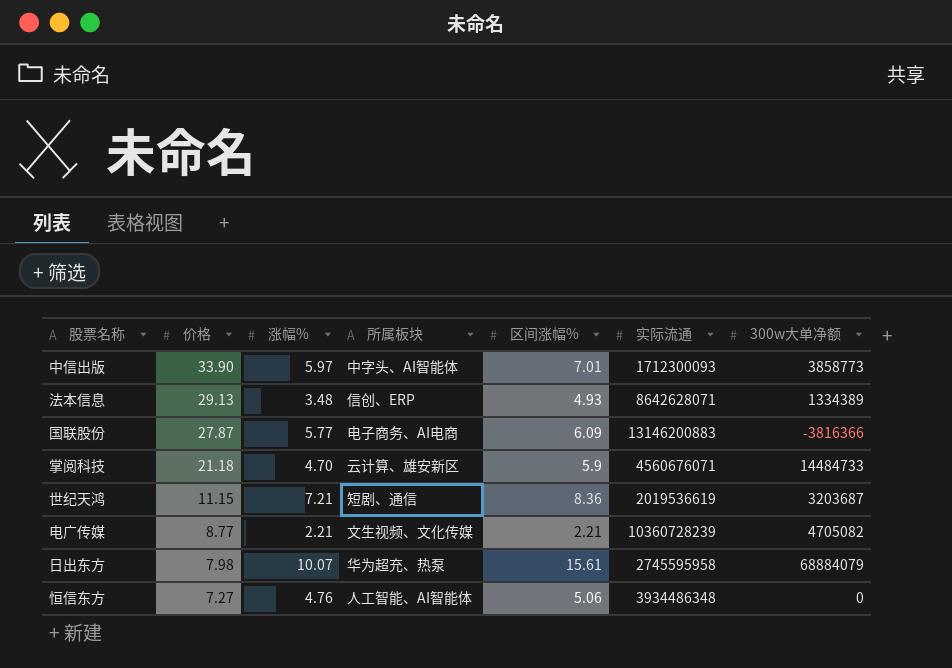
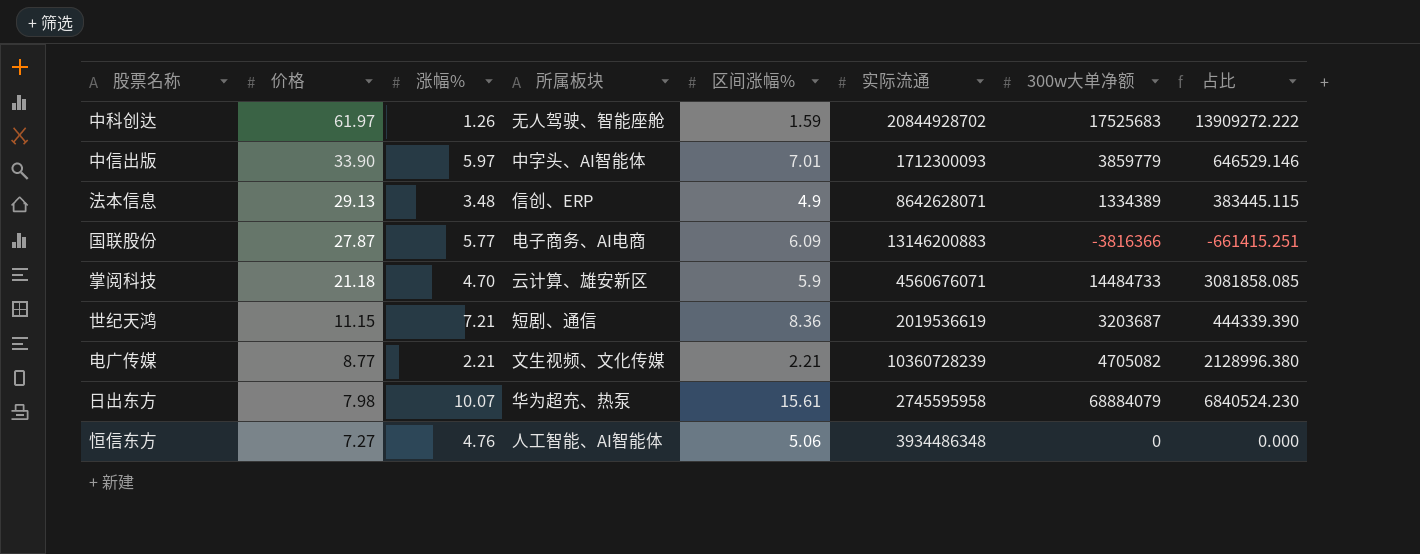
column 占比 | formula: none -> [300w大单净额] / [涨幅%]
row 中科创达: none -> 61.97 | 1.26 | 无人驾驶、智能座舱 | 1.59 | 20844928702 | 17525683 | 13909272.222
中信出版 | 300w大单净额: 3858773 -> 3859779
法本信息 | 区间涨幅%: 4.93 -> 4.9

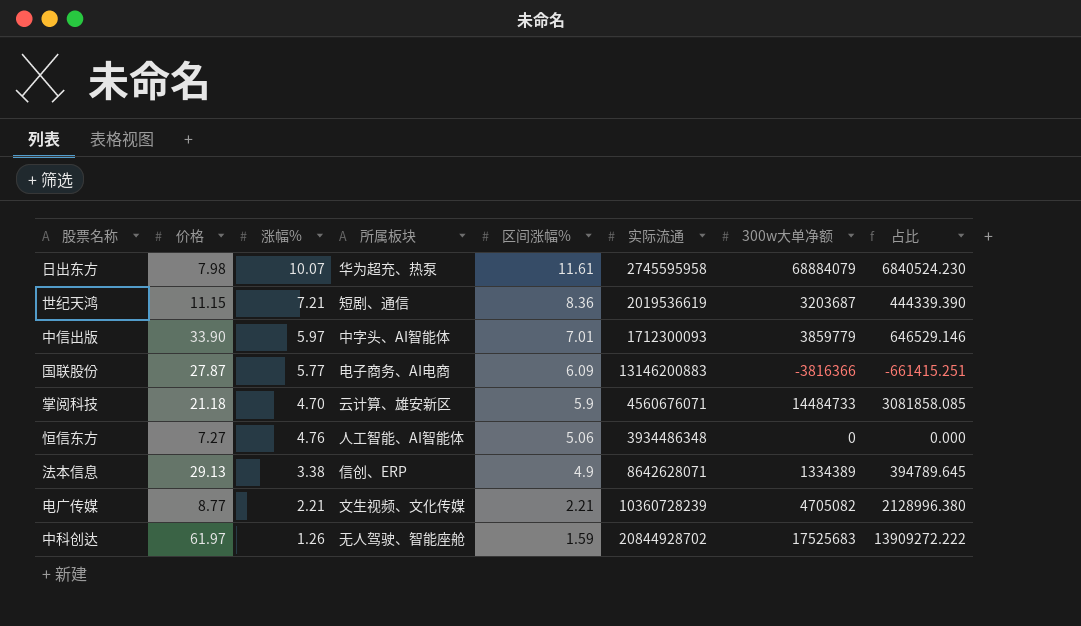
row order: 价格 descending -> 区间涨幅% descending
日出东方 | 区间涨幅%: 15.61 -> 11.61
法本信息 | 涨幅%: 3.48 -> 3.38
法本信息 | 占比: 383445.115 -> 394789.645

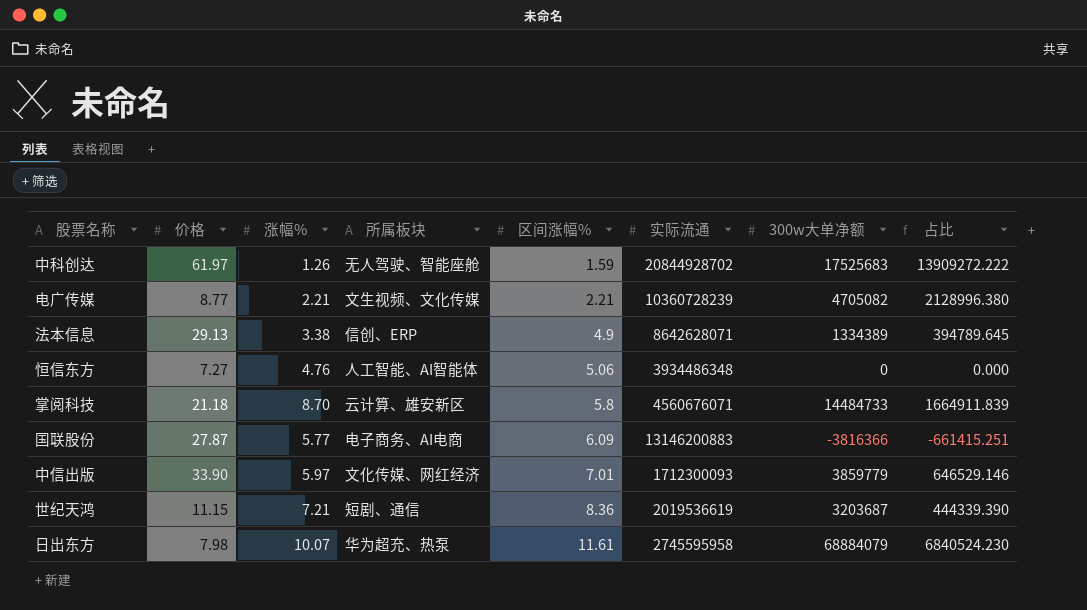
row order: 区间涨幅% descending -> 区间涨幅% ascending
掌阅科技 | 涨幅%: 4.70 -> 8.70
掌阅科技 | 区间涨幅%: 5.9 -> 5.8
掌阅科技 | 占比: 3081858.085 -> 1664911.839
中信出版 | 所属板块: 中字头、AI智能体 -> 文化传媒、网红经济

